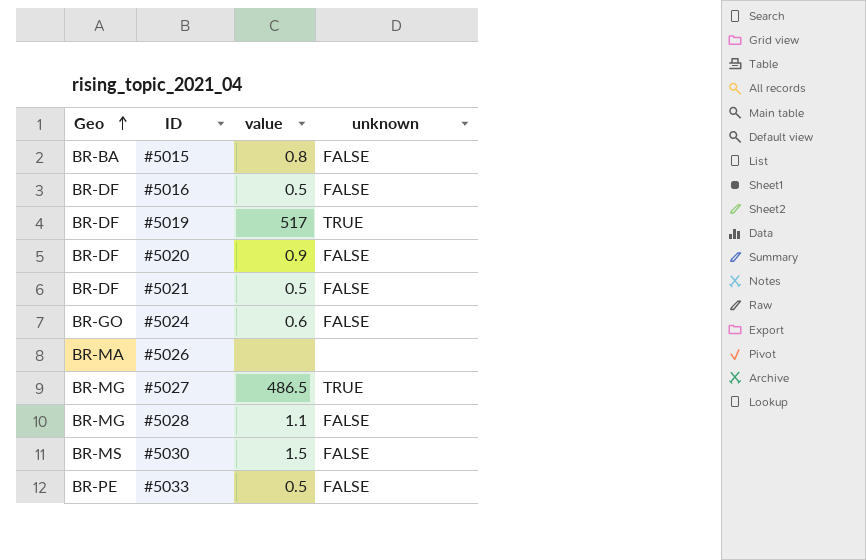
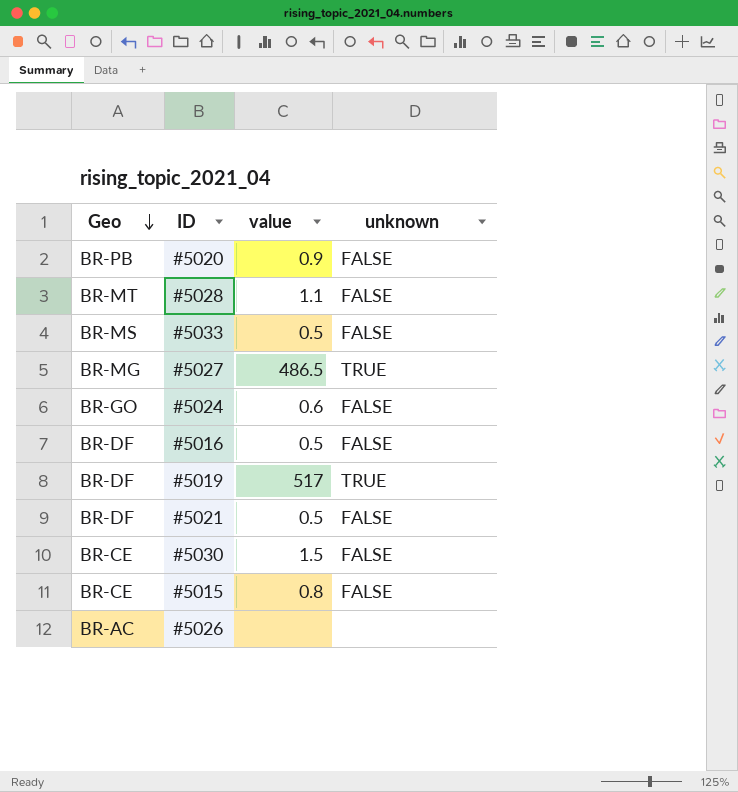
row order: Geo ascending -> Geo descending
#5020 | Geo: BR-DF -> BR-PB
#5028 | Geo: BR-MG -> BR-MT
#5033 | Geo: BR-PE -> BR-MS
#5030 | Geo: BR-MS -> BR-CE
#5015 | Geo: BR-BA -> BR-CE
#5026 | Geo: BR-MA -> BR-AC

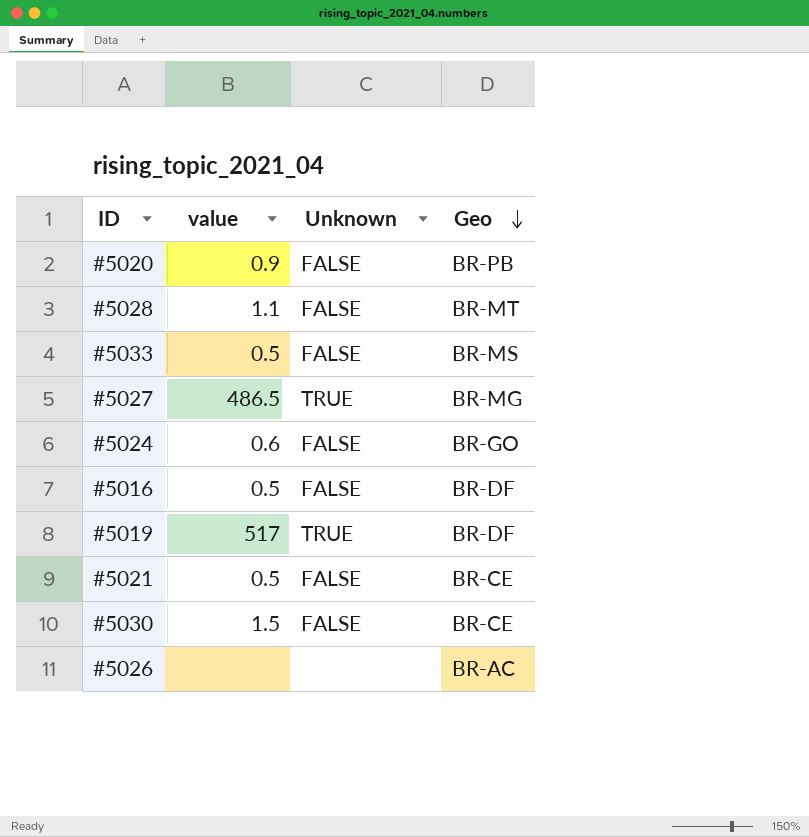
column name: unknown -> Unknown
column Geo | position: 1 -> 4
row #5015: BR-CE | 0.8 | FALSE -> none
#5021 | Geo: BR-DF -> BR-CE

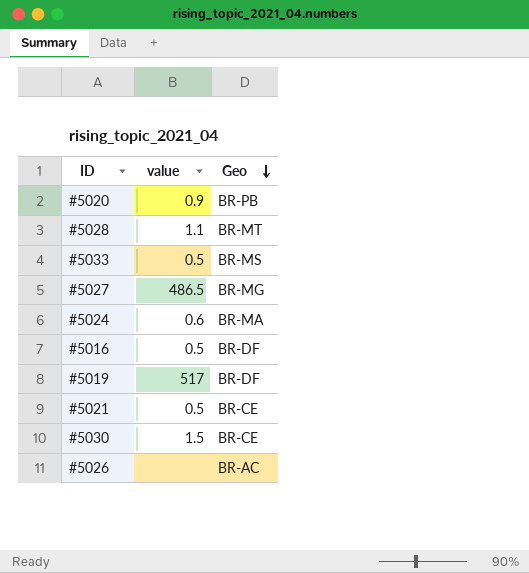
column Unknown | position: 3 -> none
#5024 | Geo: BR-GO -> BR-MA

